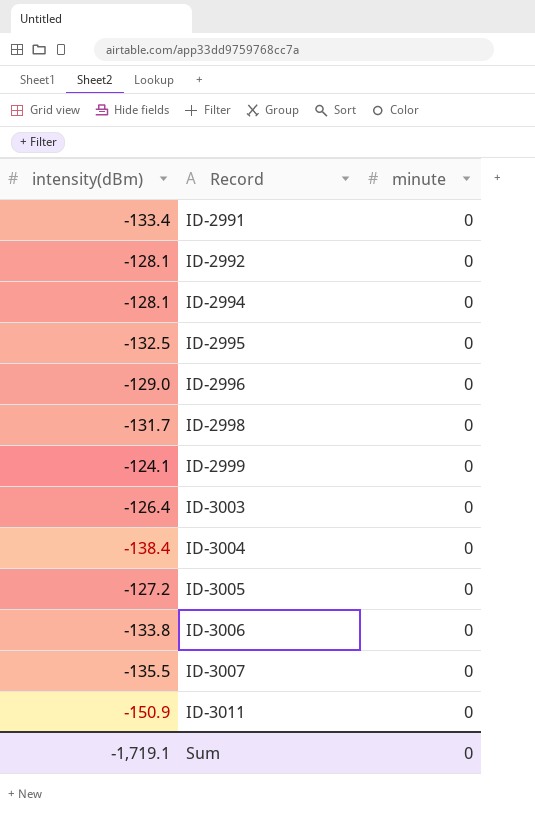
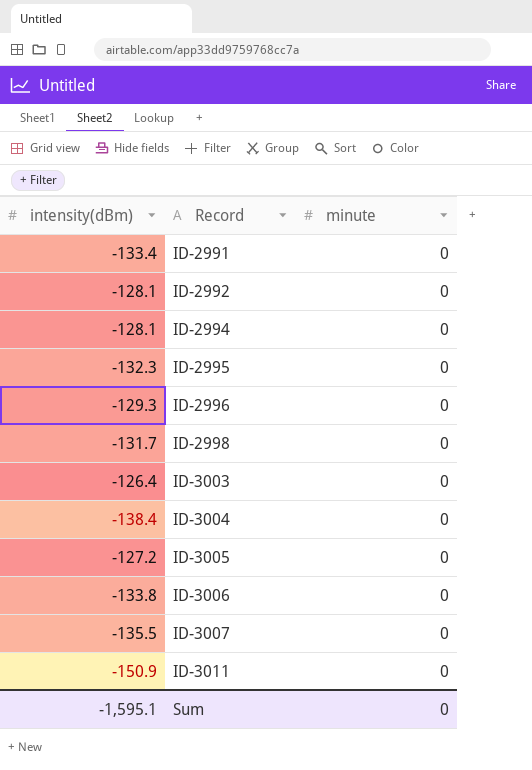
row ID-2999: -124.1 | 0 -> none
ID-2995 | intensity(dBm): -132.5 -> -132.3
ID-2996 | intensity(dBm): -129.0 -> -129.3
Sum | intensity(dBm): -1,719.1 -> -1,595.1

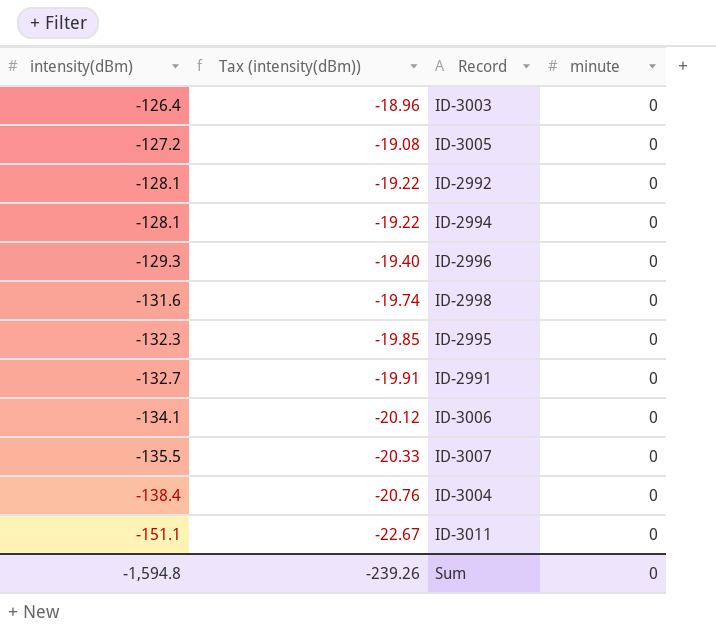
row order: Record ascending -> intensity(dBm) descending
column Tax (intensity(dBm)) | formula: none -> [intensity(dBm)] * 0.15
ID-2998 | intensity(dBm): -131.7 -> -131.6
ID-2991 | intensity(dBm): -133.4 -> -132.7
ID-3006 | intensity(dBm): -133.8 -> -134.1
ID-3011 | intensity(dBm): -150.9 -> -151.1
Sum | intensity(dBm): -1,595.1 -> -1,594.8

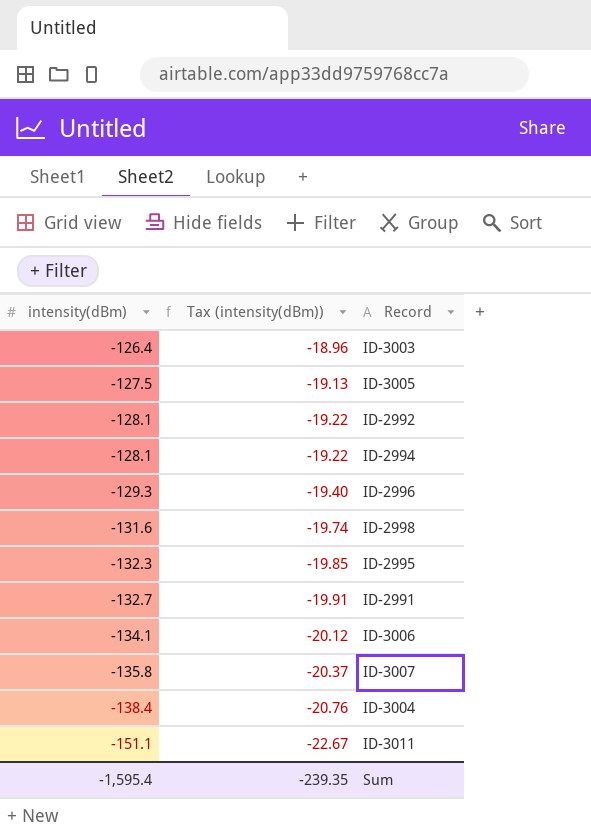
column minute | position: 4 -> none
ID-3005 | intensity(dBm): -127.2 -> -127.5
ID-3005 | Tax (intensity(dBm)): -19.08 -> -19.13
ID-3007 | intensity(dBm): -135.5 -> -135.8
ID-3007 | Tax (intensity(dBm)): -20.33 -> -20.37
Sum | intensity(dBm): -1,594.8 -> -1,595.4
Sum | Tax (intensity(dBm)): -239.26 -> -239.35

